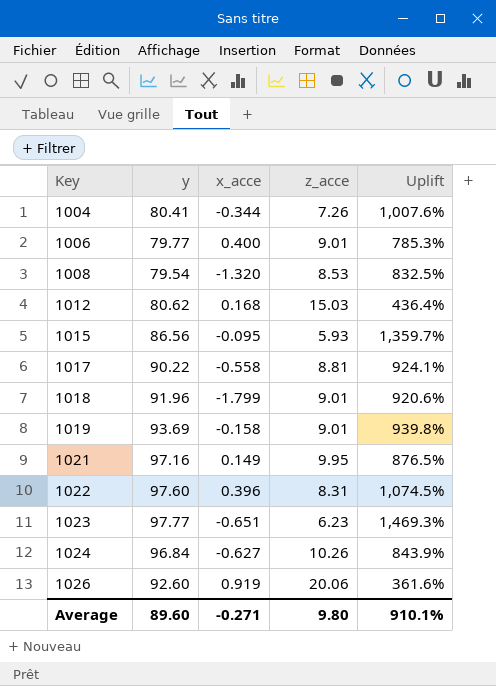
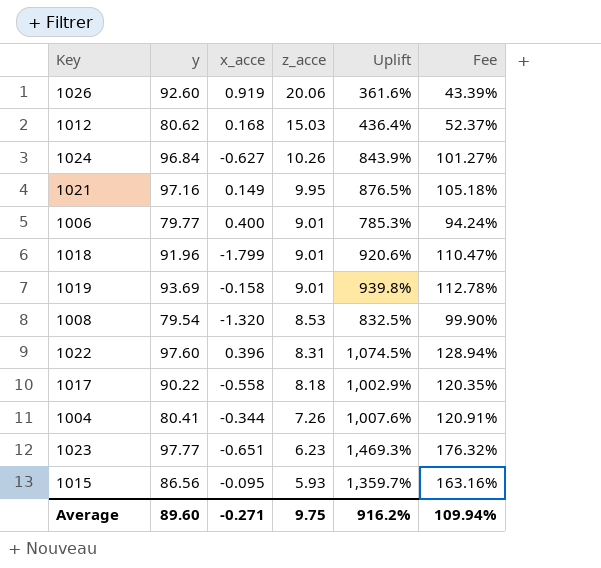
row order: Key ascending -> z_acce descending
column Fee | formula: none -> [Uplift] * 0.12
1017 | z_acce: 8.81 -> 8.18
1017 | Uplift: 924.1% -> 1,002.9%
Average | z_acce: 9.80 -> 9.75
Average | Uplift: 910.1% -> 916.2%

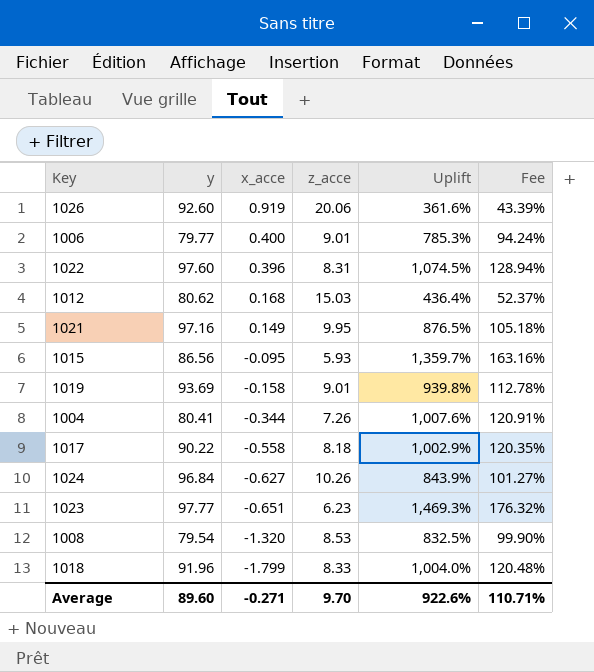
row order: z_acce descending -> x_acce descending
1018 | z_acce: 9.01 -> 8.33
1018 | Uplift: 920.6% -> 1,004.0%
1018 | Fee: 110.47% -> 120.48%
Average | z_acce: 9.75 -> 9.70
Average | Uplift: 916.2% -> 922.6%
Average | Fee: 109.94% -> 110.71%

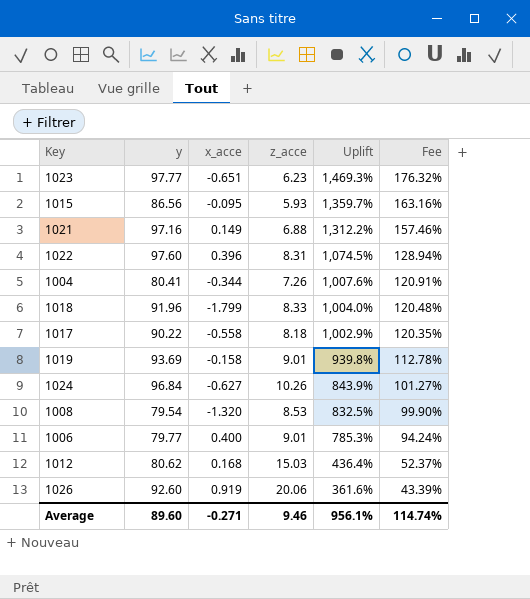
row order: x_acce descending -> Uplift descending
1021 | z_acce: 9.95 -> 6.88
1021 | Uplift: 876.5% -> 1,312.2%
1021 | Fee: 105.18% -> 157.46%
Average | z_acce: 9.70 -> 9.46
Average | Uplift: 922.6% -> 956.1%
Average | Fee: 110.71% -> 114.74%

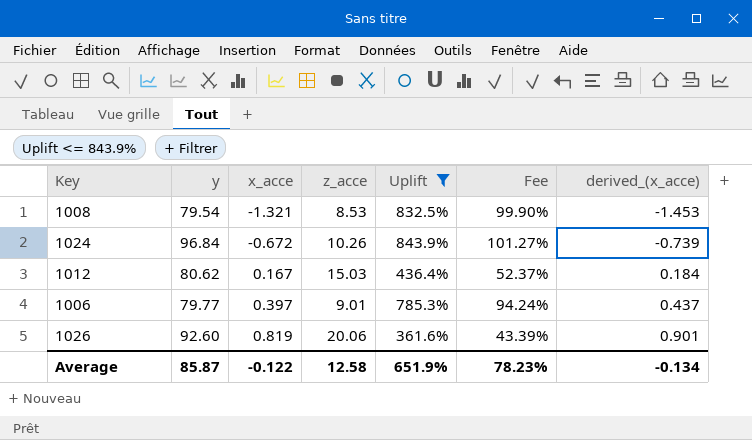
filter: none -> Uplift <= 843.9%
row order: Uplift descending -> x_acce ascending
column derived_(x_acce) | formula: none -> [x_acce] * 1.1
1008 | x_acce: -1.320 -> -1.321
1024 | x_acce: -0.627 -> -0.672
1012 | x_acce: 0.168 -> 0.167
1006 | x_acce: 0.400 -> 0.397
1026 | x_acce: 0.919 -> 0.819
Average | y: 89.60 -> 85.87
Average | x_acce: -0.271 -> -0.122
Average | z_acce: 9.46 -> 12.58
Average | Uplift: 956.1% -> 651.9%
Average | Fee: 114.74% -> 78.23%

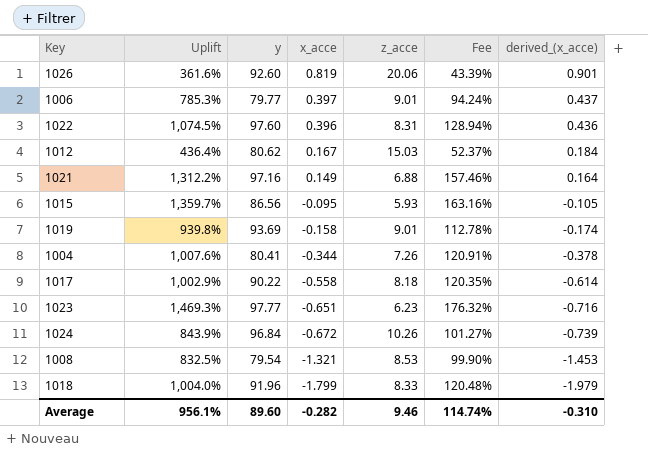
filter: Uplift <= 843.9% -> none
row order: x_acce ascending -> x_acce descending
column Uplift | position: 5 -> 2
Average | Uplift: 651.9% -> 956.1%
Average | y: 85.87 -> 89.60
Average | x_acce: -0.122 -> -0.282
Average | z_acce: 12.58 -> 9.46
Average | Fee: 78.23% -> 114.74%
Average | derived_(x_acce): -0.134 -> -0.310

